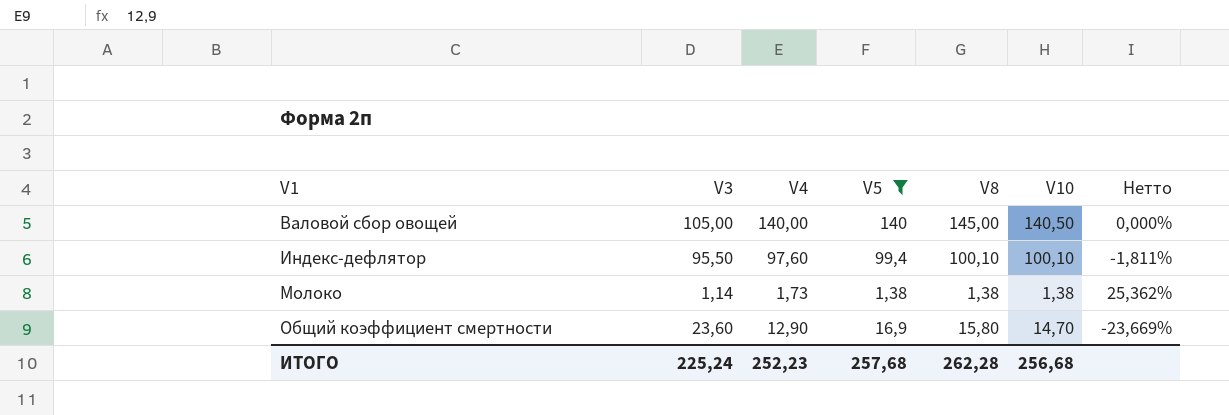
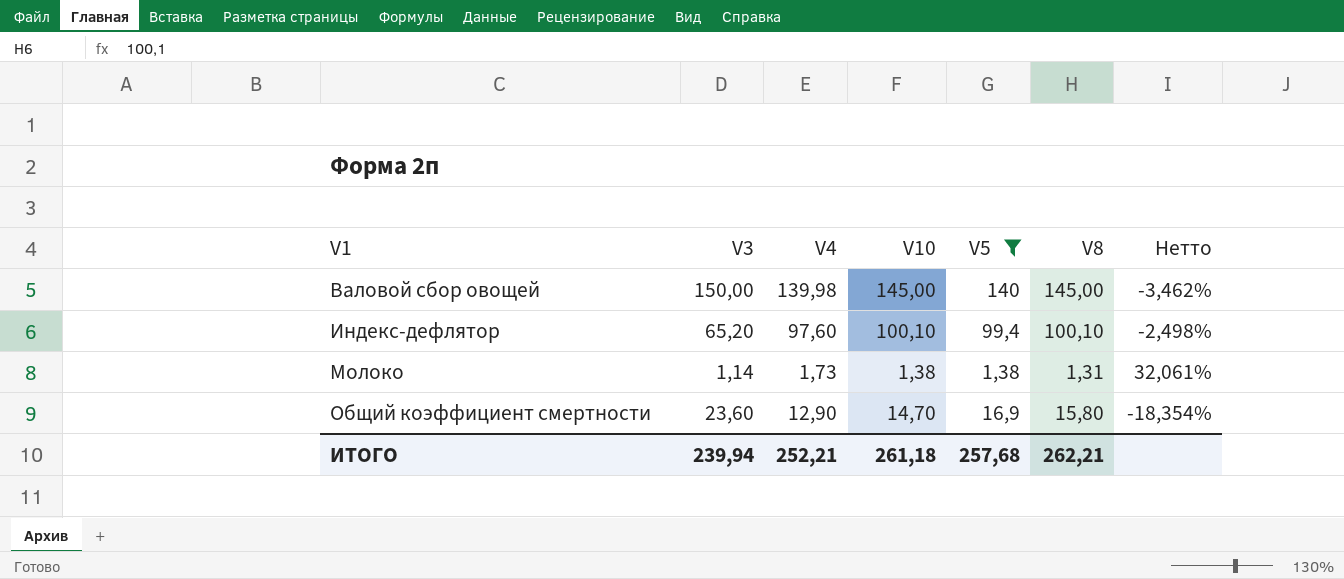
column V10 | position: 6 -> 4
column Нетто | formula: ([V4] - [V5]) / [V5] -> ([V4] - [V8]) / [V8]
Валовой сбор овощей | V3: 105,00 -> 150,00
Валовой сбор овощей | V4: 140,00 -> 139,98
Валовой сбор овощей | V10: 140,50 -> 145,00
Индекс-дефлятор | V3: 95,50 -> 65,20
Молоко | V8: 1,38 -> 1,31
ИТОГО | V3: 225,24 -> 239,94
ИТОГО | V4: 252,23 -> 252,21
ИТОГО | V10: 256,68 -> 261,18
ИТОГО | V8: 262,28 -> 262,21

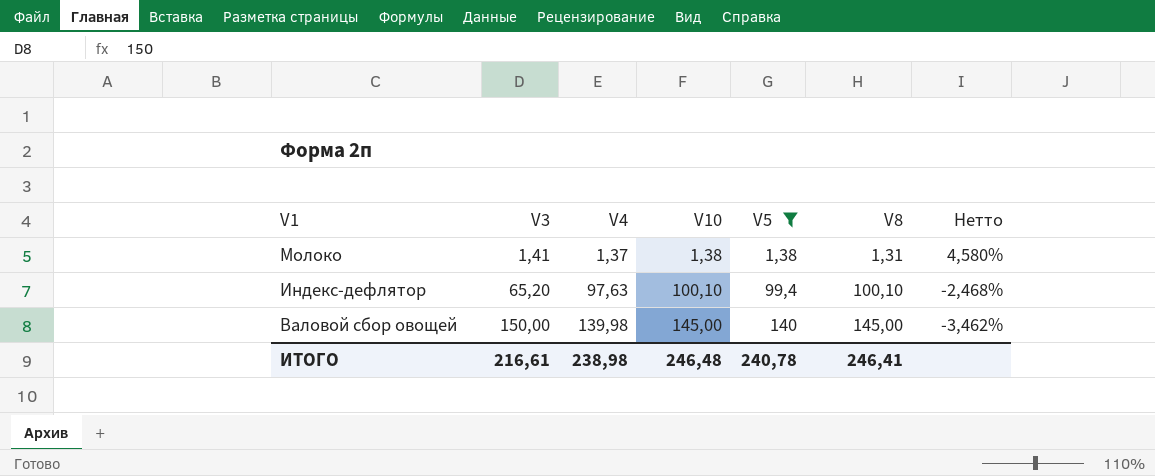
row order: V1 ascending -> V1 descending
row Общий коэффициент смертности: 23,60 | 12,90 | 14,70 | 16,9 | 15,80 | -18,354% -> none
Молоко | V3: 1,14 -> 1,41
Молоко | V4: 1,73 -> 1,37
Молоко | Нетто: 32,061% -> 4,580%
Индекс-дефлятор | V4: 97,60 -> 97,63
Индекс-дефлятор | Нетто: -2,498% -> -2,468%
ИТОГО | V3: 239,94 -> 216,61
ИТОГО | V4: 252,21 -> 238,98
ИТОГО | V10: 261,18 -> 246,48
ИТОГО | V5: 257,68 -> 240,78
ИТОГО | V8: 262,21 -> 246,41

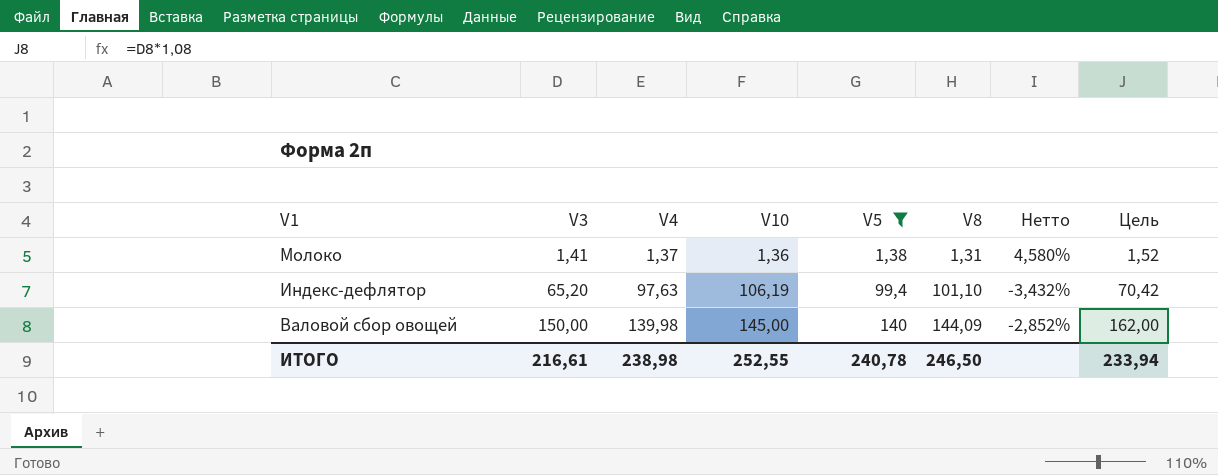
column Цель | formula: none -> [V3] * 1,08
Молоко | V10: 1,38 -> 1,36
Индекс-дефлятор | V10: 100,10 -> 106,19
Индекс-дефлятор | V8: 100,10 -> 101,10
Индекс-дефлятор | Нетто: -2,468% -> -3,432%
Валовой сбор овощей | V8: 145,00 -> 144,09
Валовой сбор овощей | Нетто: -3,462% -> -2,852%
ИТОГО | V10: 246,48 -> 252,55
ИТОГО | V8: 246,41 -> 246,50

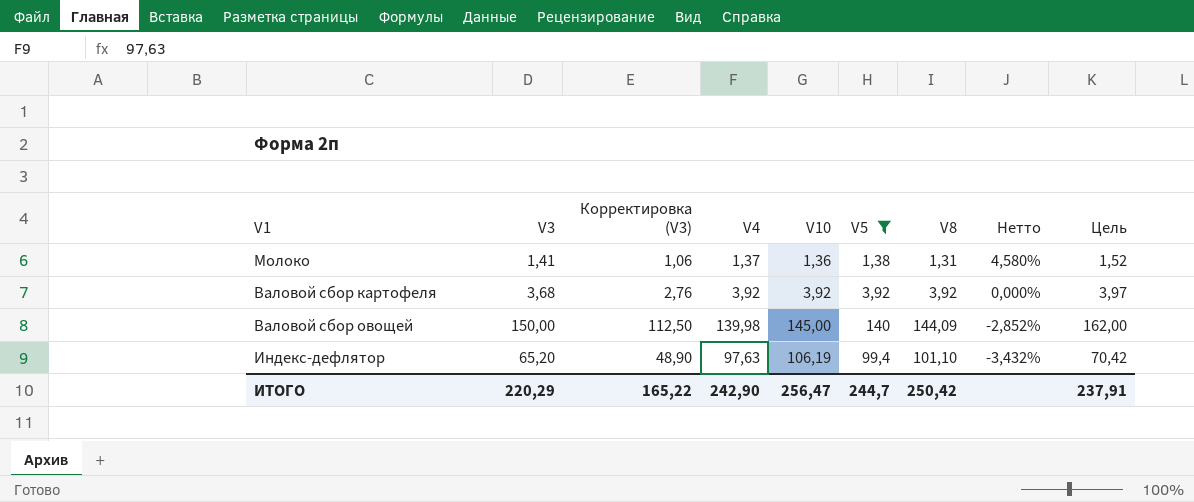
row order: V1 descending -> Нетто descending
column Корректировка (V3) | formula: none -> [V3] * 0,75
row Валовой сбор картофеля: none -> 3,68 | 2,76 | 3,92 | 3,92 | 3,92 | 3,92 | 0,000% | 3,97
ИТОГО | V3: 216,61 -> 220,29
ИТОГО | V4: 238,98 -> 242,90
ИТОГО | V10: 252,55 -> 256,47
ИТОГО | V5: 240,78 -> 244,7
ИТОГО | V8: 246,50 -> 250,42
ИТОГО | Цель: 233,94 -> 237,91

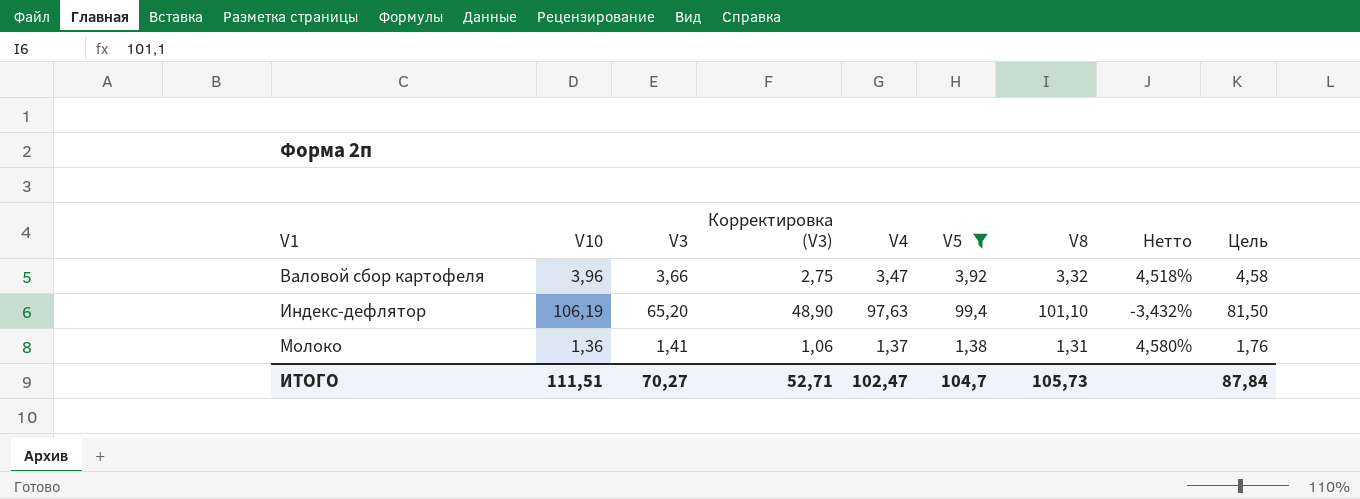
row order: Нетто descending -> V1 ascending
column V10 | position: 5 -> 2
column Цель | formula: [V3] * 1,08 -> [V3] * 1,25
row Валовой сбор овощей: 150,00 | 112,50 | 139,98 | 145,00 | 140 | 144,09 | -2,852% | 162,00 -> none
Валовой сбор картофеля | V10: 3,92 -> 3,96
Валовой сбор картофеля | V3: 3,68 -> 3,66
Валовой сбор картофеля | Корректировка (V3): 2,76 -> 2,75
Валовой сбор картофеля | V4: 3,92 -> 3,47
Валовой сбор картофеля | V8: 3,92 -> 3,32
Валовой сбор картофеля | Нетто: 0,000% -> 4,518%
ИТОГО | V10: 256,47 -> 111,51
ИТОГО | V3: 220,29 -> 70,27
ИТОГО | Корректировка (V3): 165,22 -> 52,71
ИТОГО | V4: 242,90 -> 102,47
ИТОГО | V5: 244,7 -> 104,7
ИТОГО | V8: 250,42 -> 105,73
ИТОГО | Цель: 237,91 -> 87,84

